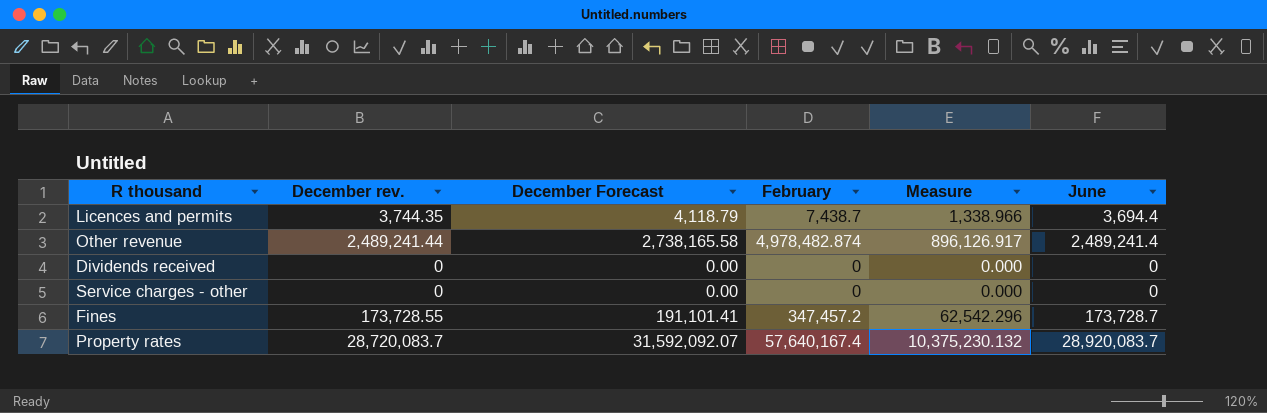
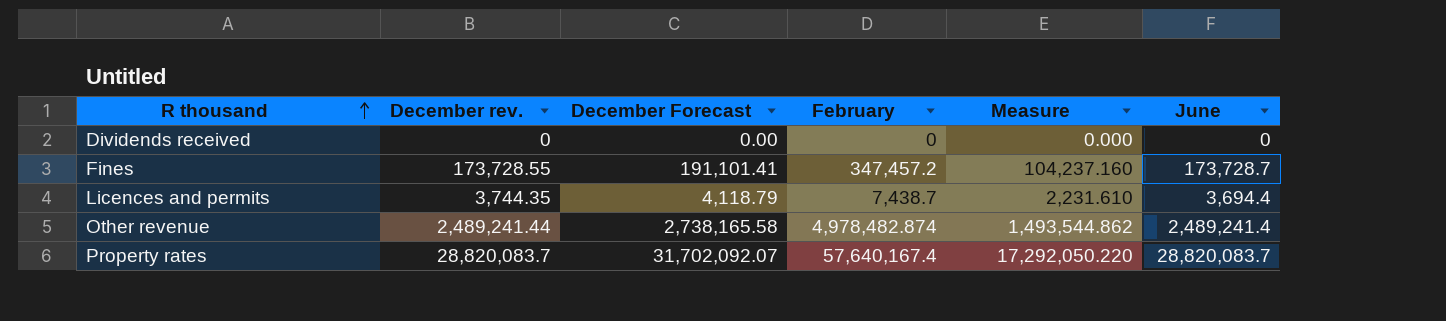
row order: none -> R thousand ascending
column Measure | formula: [February] * 0.18 -> [February] * 0.3
row Service charges - other: 0 | 0.00 | 0 | 0.000 | 0 -> none
Property rates | December rev.: 28,720,083.7 -> 28,820,083.7
Property rates | December Forecast: 31,592,092.07 -> 31,702,092.07
Property rates | June: 28,920,083.7 -> 28,820,083.7

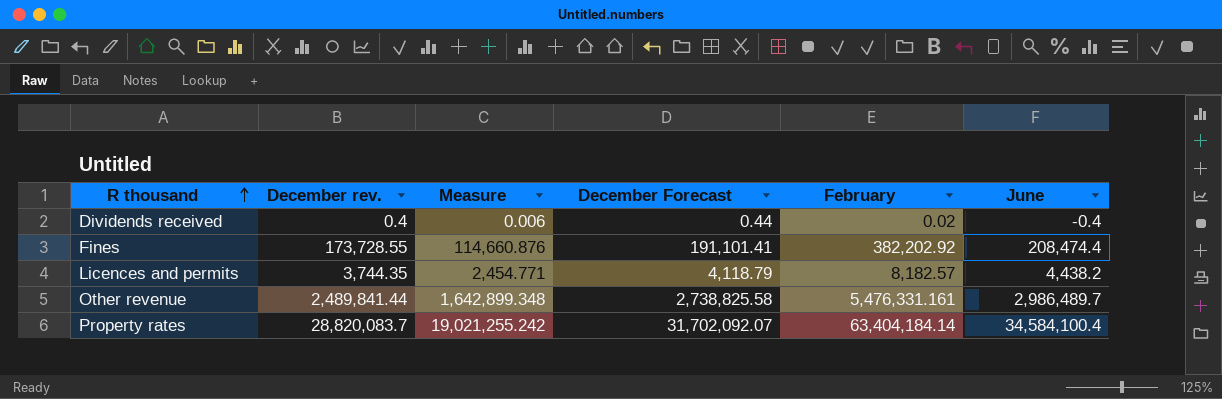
column Measure | position: 5 -> 3
Dividends received | December rev.: 0 -> 0.4
Dividends received | Measure: 0.000 -> 0.006
Dividends received | December Forecast: 0.00 -> 0.44
Dividends received | February: 0 -> 0.02
Dividends received | June: 0 -> -0.4
Fines | Measure: 104,237.160 -> 114,660.876
Fines | February: 347,457.2 -> 382,202.92
Fines | June: 173,728.7 -> 208,474.4
Licences and permits | Measure: 2,231.610 -> 2,454.771
Licences and permits | February: 7,438.7 -> 8,182.57
Licences and permits | June: 3,694.4 -> 4,438.2
Other revenue | December rev.: 2,489,241.44 -> 2,489,841.44
Other revenue | Measure: 1,493,544.862 -> 1,642,899.348
Other revenue | December Forecast: 2,738,165.58 -> 2,738,825.58
Other revenue | February: 4,978,482.874 -> 5,476,331.161
Other revenue | June: 2,489,241.4 -> 2,986,489.7
Property rates | Measure: 17,292,050.220 -> 19,021,255.242
Property rates | February: 57,640,167.4 -> 63,404,184.14
Property rates | June: 28,820,083.7 -> 34,584,100.4

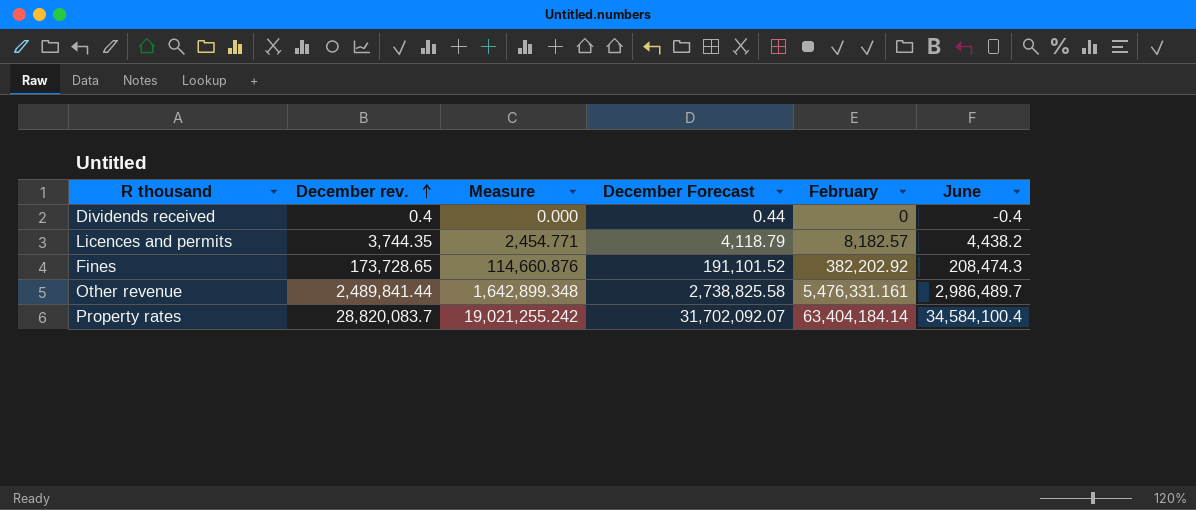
row order: R thousand ascending -> December rev. ascending
Dividends received | Measure: 0.006 -> 0.000
Dividends received | February: 0.02 -> 0
Fines | December rev.: 173,728.55 -> 173,728.65
Fines | December Forecast: 191,101.41 -> 191,101.52
Fines | June: 208,474.4 -> 208,474.3

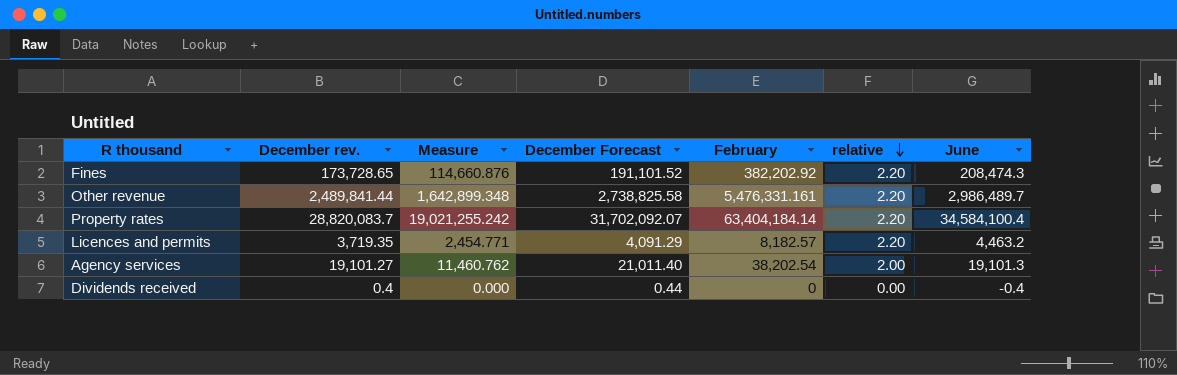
row order: December rev. ascending -> relative descending
column relative | formula: none -> [February] / [December rev.]
Licences and permits | December rev.: 3,744.35 -> 3,719.35
Licences and permits | December Forecast: 4,118.79 -> 4,091.29
Licences and permits | June: 4,438.2 -> 4,463.2
row Agency services: none -> 19,101.27 | 11,460.762 | 21,011.40 | 38,202.54 | 2.00 | 19,101.3

